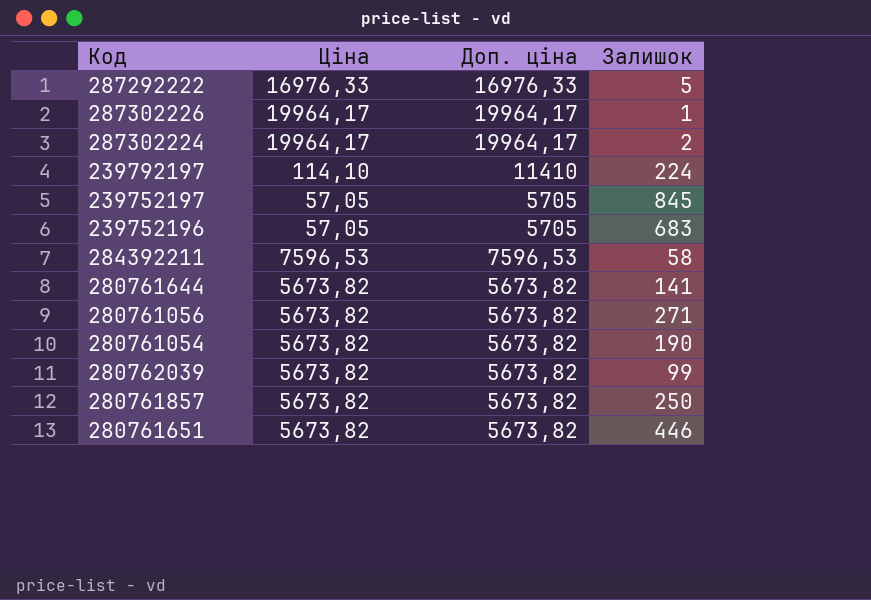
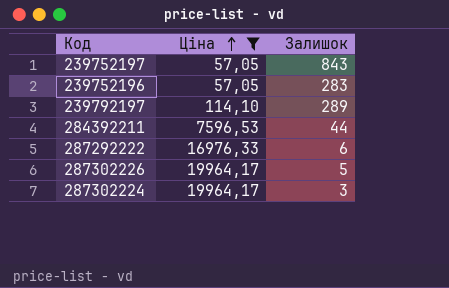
filter: none -> Ціна != 5673,82
row order: none -> Ціна ascending
column Доп. ціна | position: 3 -> none
239752197 | Залишок: 845 -> 843
239752196 | Залишок: 683 -> 283
239792197 | Залишок: 224 -> 289
284392211 | Залишок: 58 -> 44
287292222 | Залишок: 5 -> 6
287302226 | Залишок: 1 -> 5
287302224 | Залишок: 2 -> 3

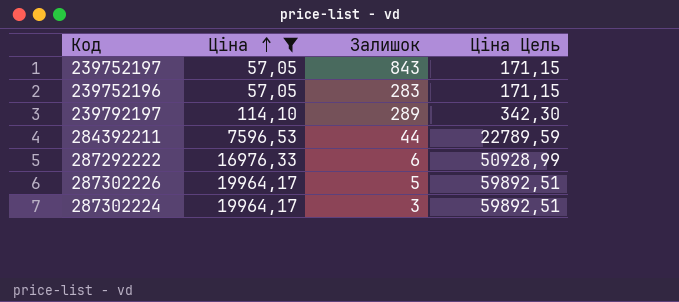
column Ціна Цель | formula: none -> [Ціна] * 3

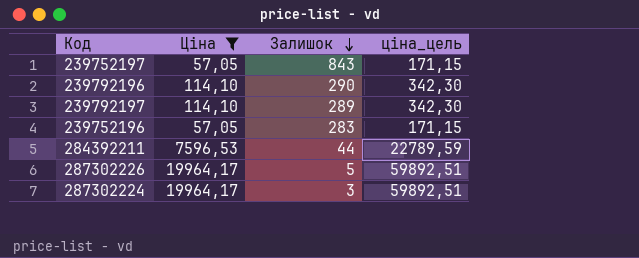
row order: Ціна ascending -> Залишок descending
column name: Ціна Цель -> ціна_цель
row 287292222: 16976,33 | 6 | 50928,99 -> none
row 239792196: none -> 114,10 | 290 | 342,30

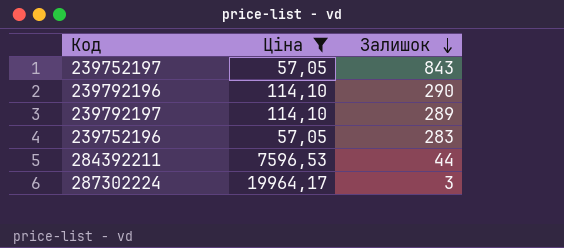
column ціна_цель | formula: [Ціна] * 3 -> none
row 287302226: 19964,17 | 5 | 59892,51 -> none

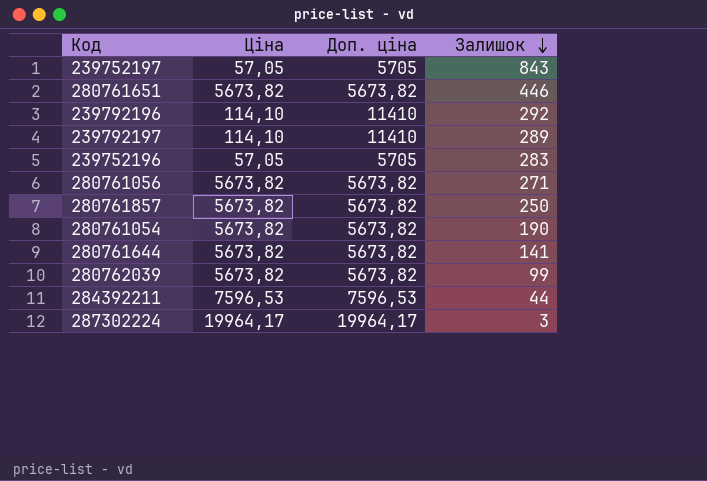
filter: Ціна != 5673,82 -> none
column Доп. ціна | position: none -> 3
239792196 | Залишок: 290 -> 292

